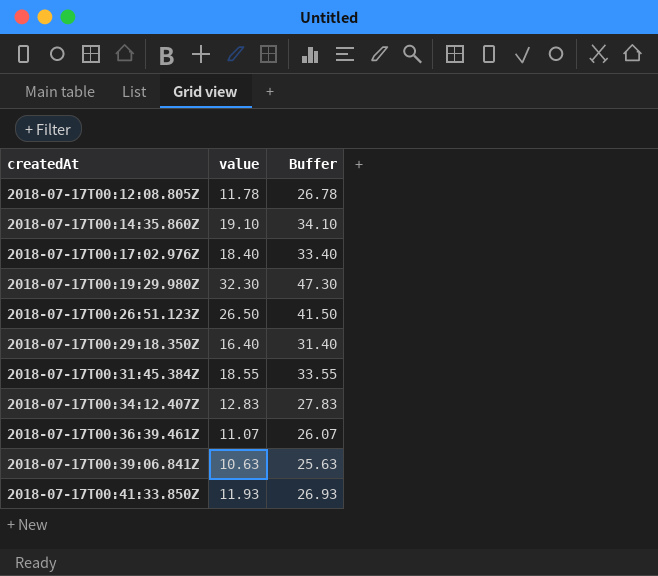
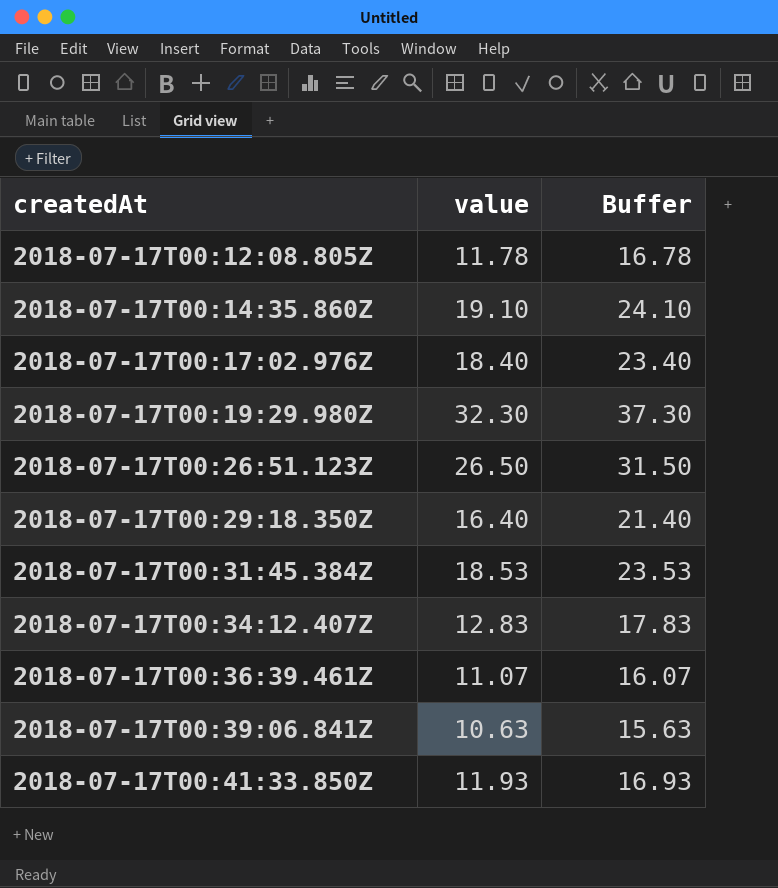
column Buffer | formula: [value] + 15 -> [value] + 5
2018-07-17T00:31:45.384Z | value: 18.55 -> 18.53

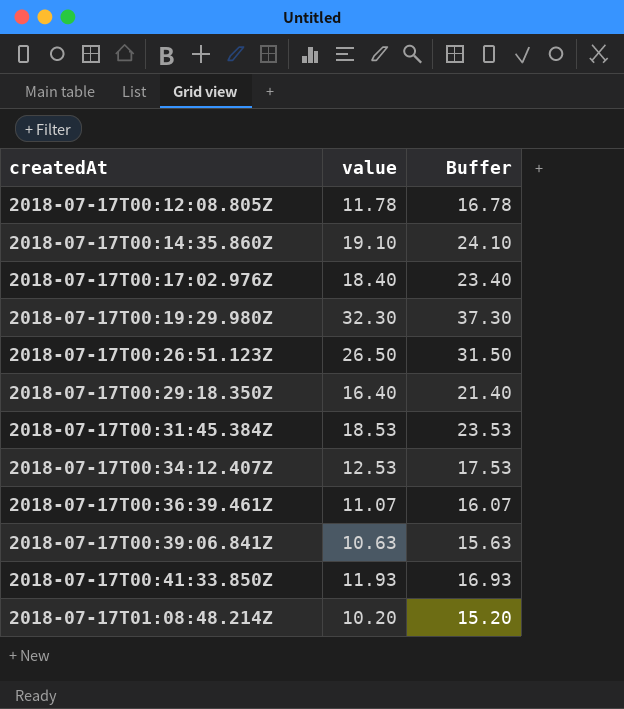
2018-07-17T00:34:12.407Z | value: 12.83 -> 12.53
2018-07-17T00:34:12.407Z | Buffer: 17.83 -> 17.53
row 2018-07-17T01:08:48.214Z: none -> 10.20 | 15.20

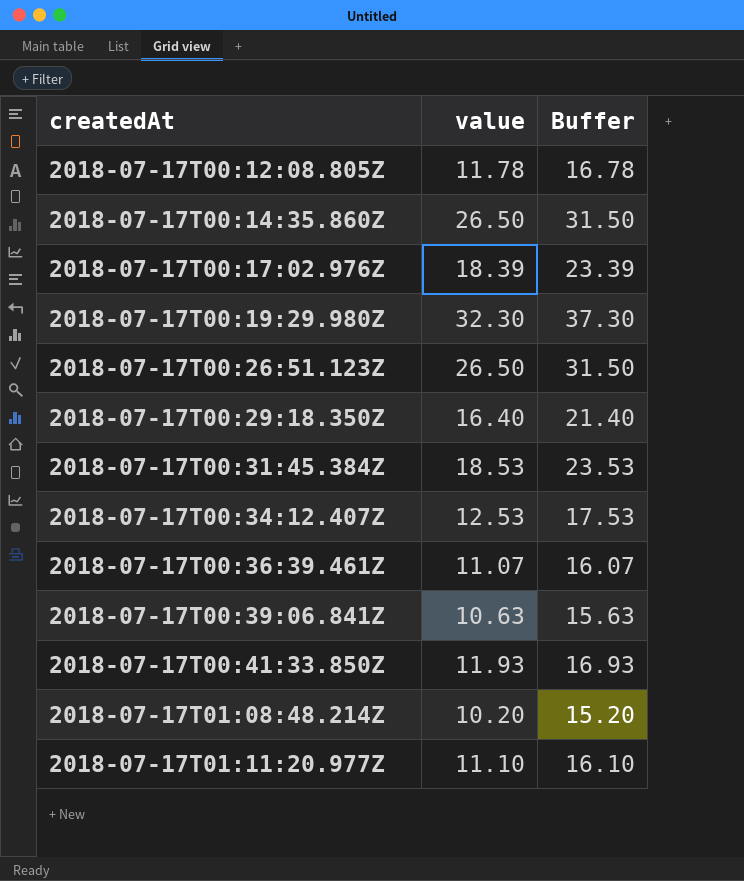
2018-07-17T00:14:35.860Z | value: 19.10 -> 26.50
2018-07-17T00:14:35.860Z | Buffer: 24.10 -> 31.50
2018-07-17T00:17:02.976Z | value: 18.40 -> 18.39
2018-07-17T00:17:02.976Z | Buffer: 23.40 -> 23.39
row 2018-07-17T01:11:20.977Z: none -> 11.10 | 16.10

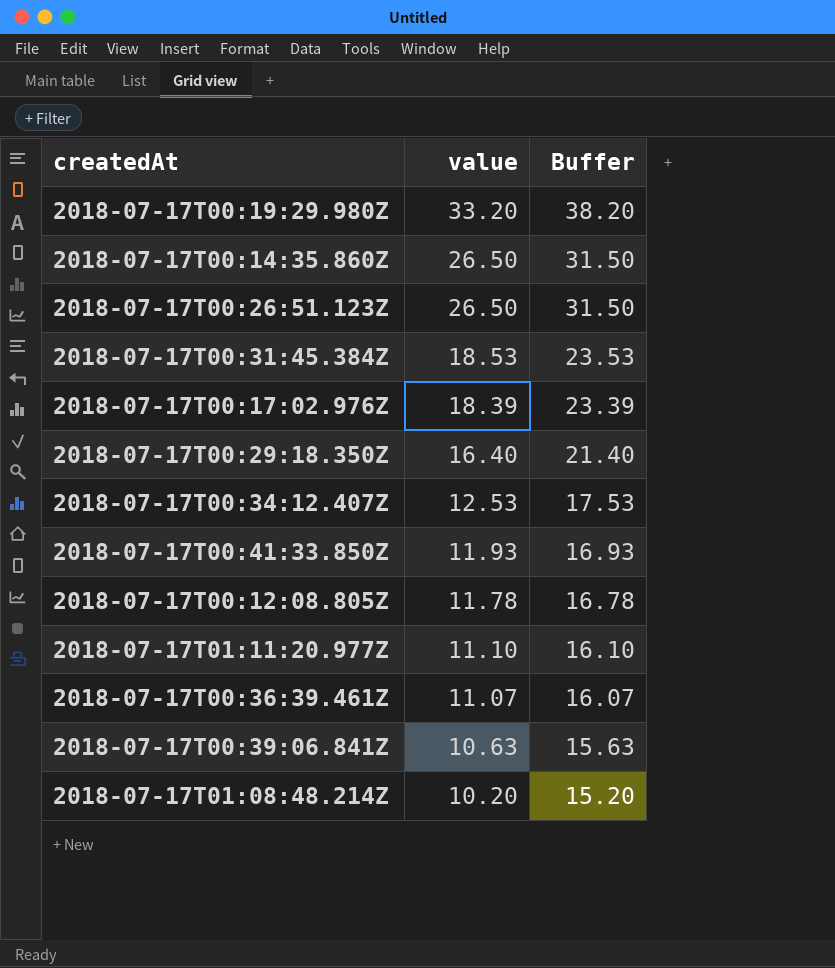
row order: createdAt ascending -> value descending
2018-07-17T00:19:29.980Z | value: 32.30 -> 33.20
2018-07-17T00:19:29.980Z | Buffer: 37.30 -> 38.20

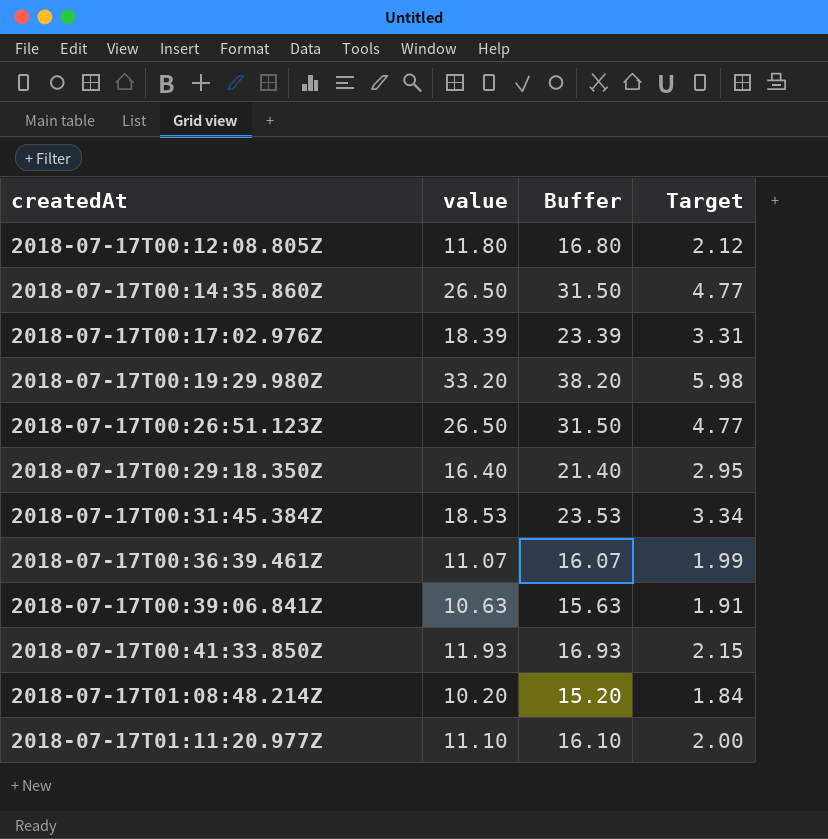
row order: value descending -> createdAt ascending
column Target | formula: none -> [value] * 0.18
row 2018-07-17T00:34:12.407Z: 12.53 | 17.53 -> none
2018-07-17T00:12:08.805Z | value: 11.78 -> 11.80
2018-07-17T00:12:08.805Z | Buffer: 16.78 -> 16.80

